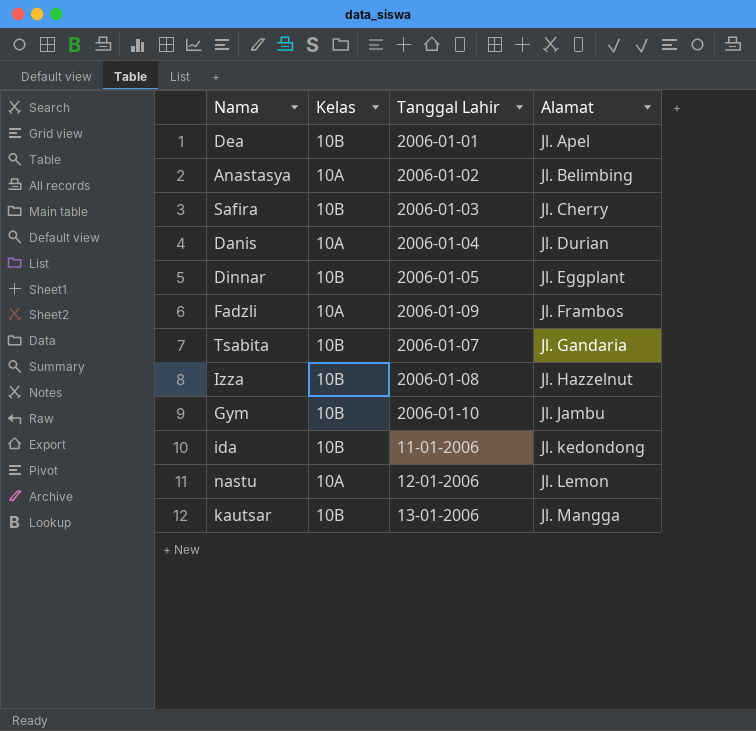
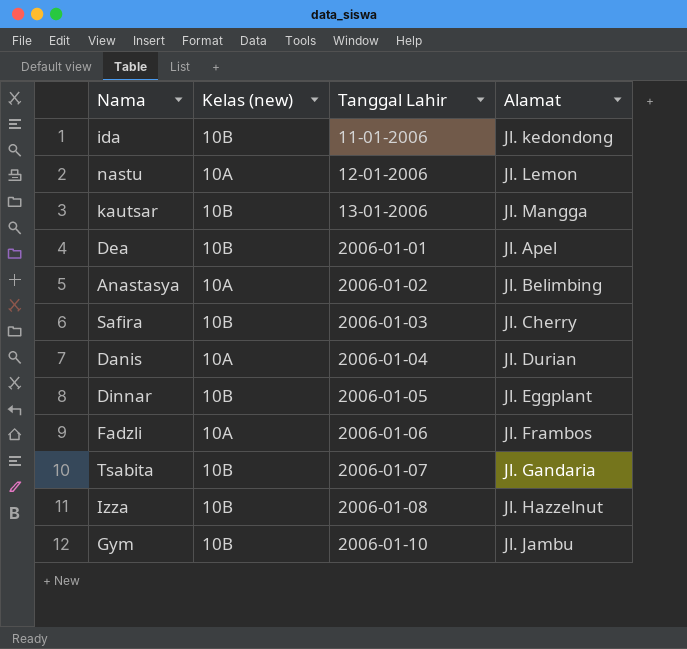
row order: Alamat ascending -> Tanggal Lahir ascending
column name: Kelas -> Kelas (new)
Fadzli | Tanggal Lahir: 2006-01-09 -> 2006-01-06

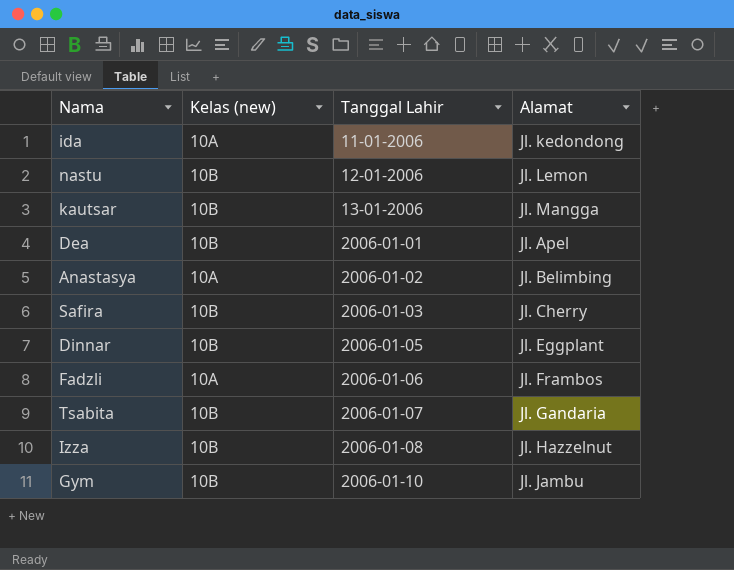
row Danis: 10A | 2006-01-04 | Jl. Durian -> none
ida | Kelas (new): 10B -> 10A
nastu | Kelas (new): 10A -> 10B

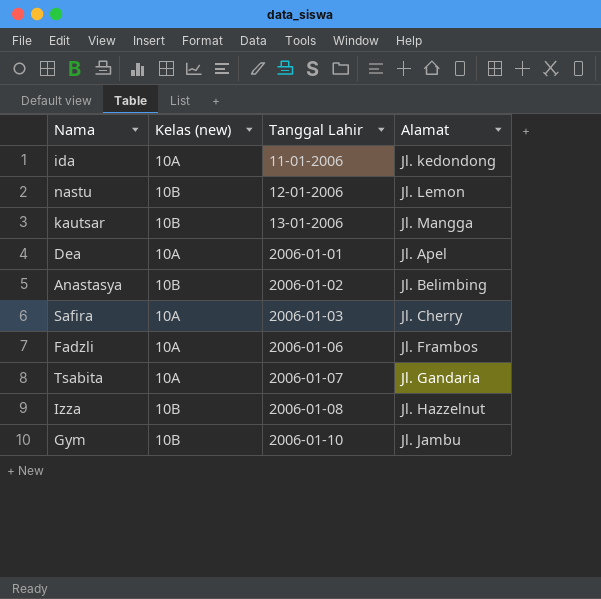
row Dinnar: 10B | 2006-01-05 | Jl. Eggplant -> none
Dea | Kelas (new): 10B -> 10A
Anastasya | Kelas (new): 10A -> 10B
Safira | Kelas (new): 10B -> 10A
Tsabita | Kelas (new): 10B -> 10A

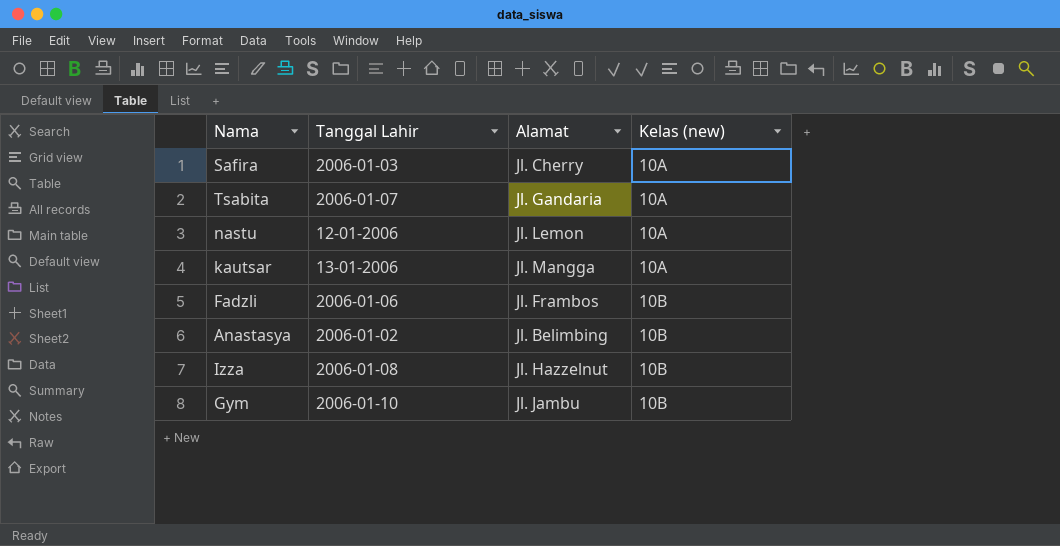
row order: Tanggal Lahir ascending -> Kelas (new) ascending
column Kelas (new) | position: 2 -> 4
row ida: 10A | 11-01-2006 | Jl. kedondong -> none
row Dea: 10A | 2006-01-01 | Jl. Apel -> none
nastu | Kelas (new): 10B -> 10A
kautsar | Kelas (new): 10B -> 10A
Fadzli | Kelas (new): 10A -> 10B

